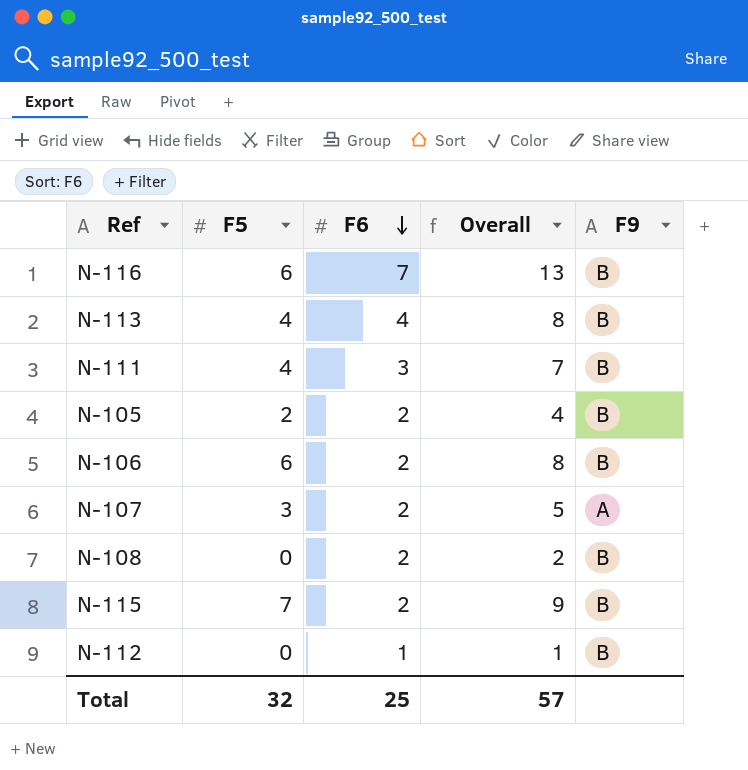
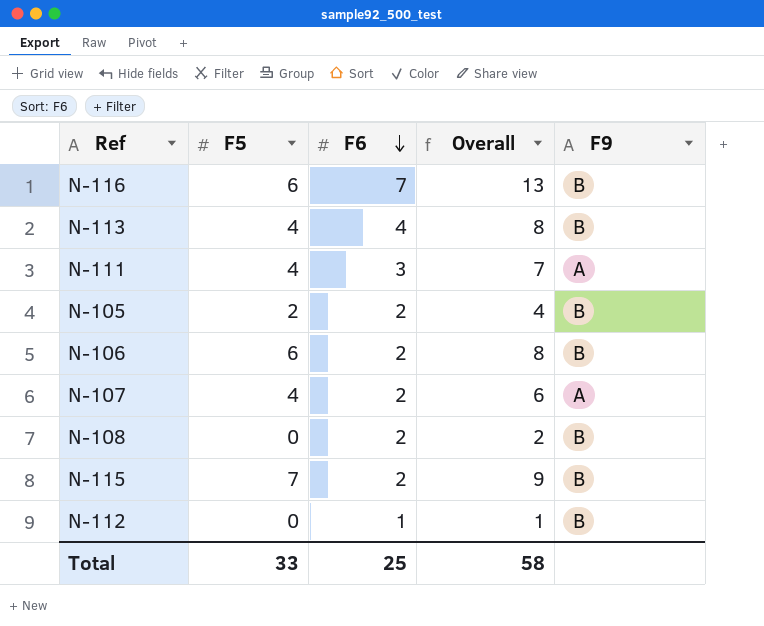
N-111 | F9: B -> A
N-107 | F5: 3 -> 4
N-107 | Overall: 5 -> 6
Total | F5: 32 -> 33
Total | Overall: 57 -> 58

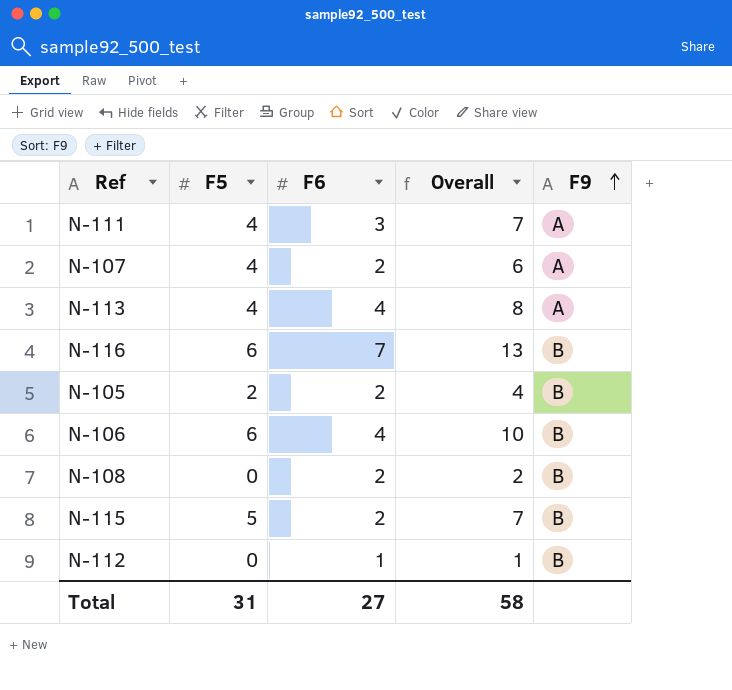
row order: F6 descending -> F9 ascending
N-113 | F9: B -> A
N-106 | F6: 2 -> 4
N-106 | Overall: 8 -> 10
N-115 | F5: 7 -> 5
N-115 | Overall: 9 -> 7
Total | F5: 33 -> 31
Total | F6: 25 -> 27

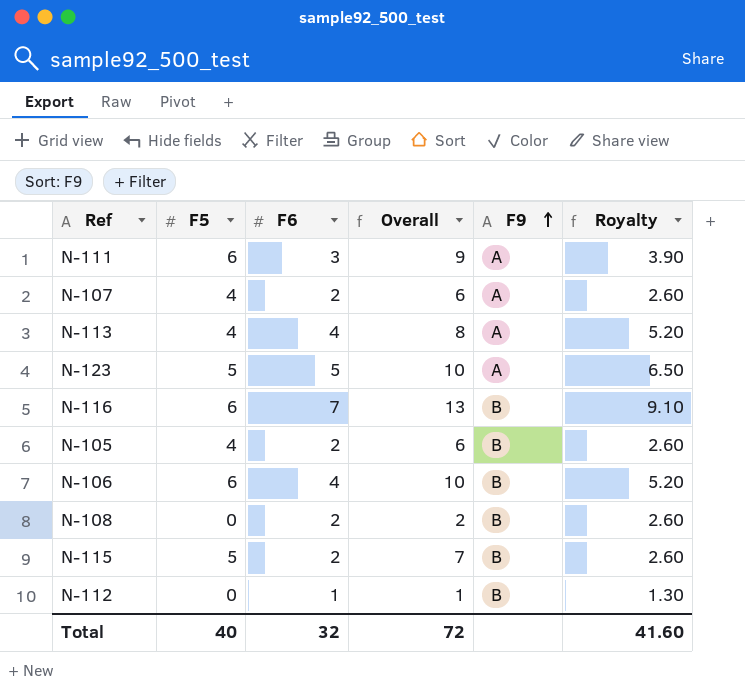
column Royalty | formula: none -> [F6] * 1.3
N-111 | F5: 4 -> 6
N-111 | Overall: 7 -> 9
row N-123: none -> 5 | 5 | 10 | A | 6.50
N-105 | F5: 2 -> 4
N-105 | Overall: 4 -> 6
Total | F5: 31 -> 40
Total | F6: 27 -> 32
Total | Overall: 58 -> 72

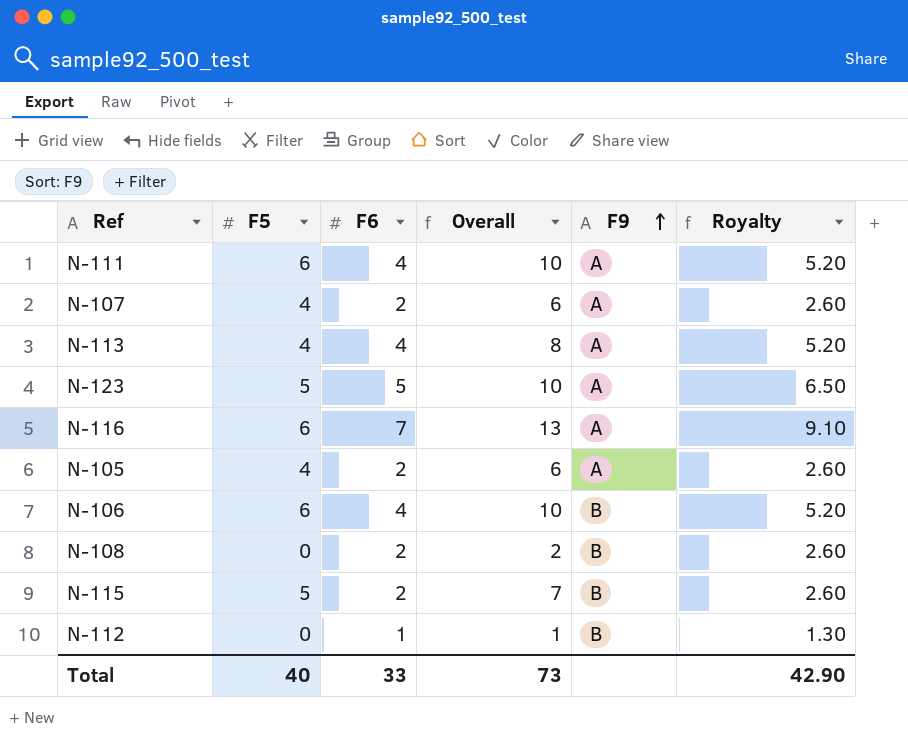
N-111 | F6: 3 -> 4
N-111 | Overall: 9 -> 10
N-111 | Royalty: 3.90 -> 5.20
N-116 | F9: B -> A
N-105 | F9: B -> A
Total | F6: 32 -> 33
Total | Overall: 72 -> 73
Total | Royalty: 41.60 -> 42.90

